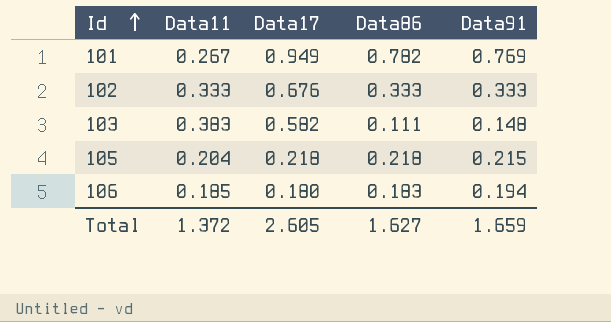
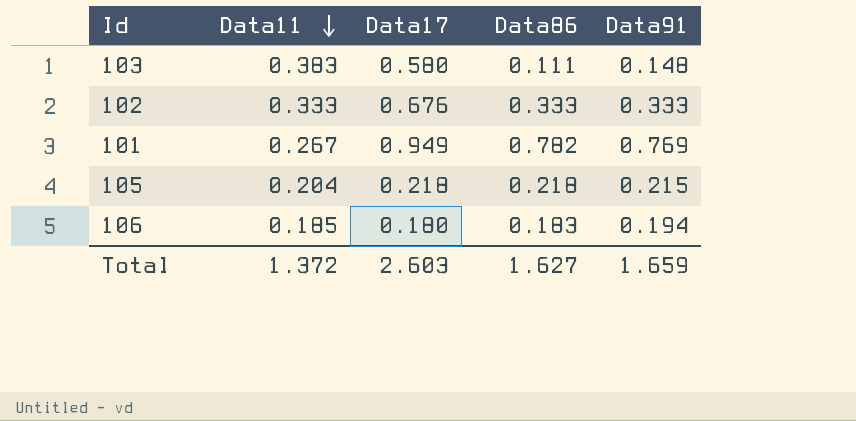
row order: Id ascending -> Data11 descending
103 | Data17: 0.582 -> 0.580
Total | Data17: 2.605 -> 2.603

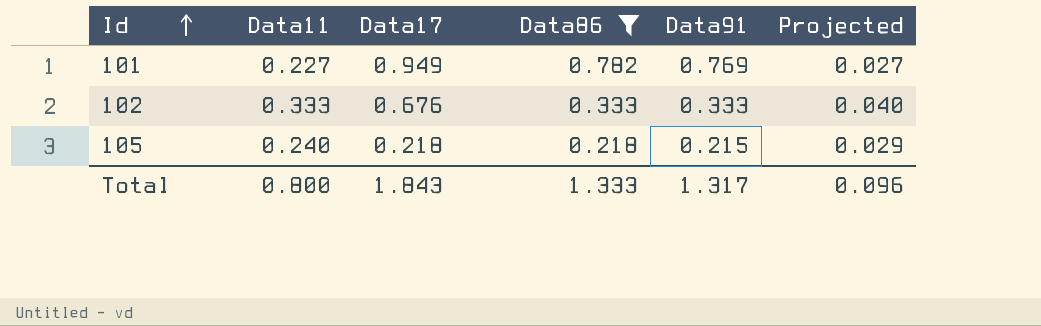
filter: none -> Data86 >= 0.218
row order: Data11 descending -> Id ascending
column Projected | formula: none -> [Data11] * 0.12
101 | Data11: 0.267 -> 0.227
105 | Data11: 0.204 -> 0.240
Total | Data11: 1.372 -> 0.800
Total | Data17: 2.603 -> 1.843
Total | Data86: 1.627 -> 1.333
Total | Data91: 1.659 -> 1.317

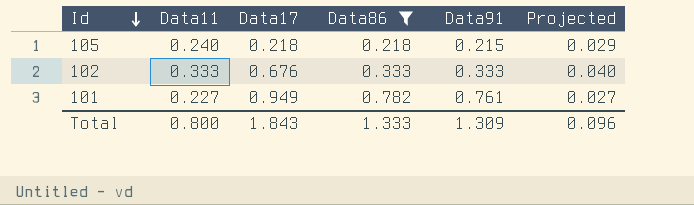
row order: Id ascending -> Id descending
101 | Data91: 0.769 -> 0.761
Total | Data91: 1.317 -> 1.309

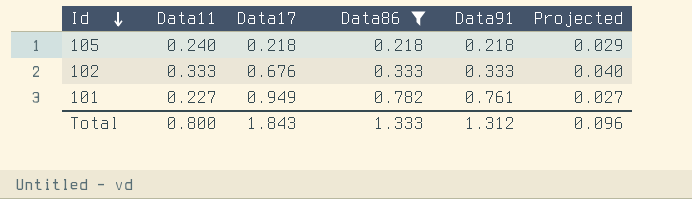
105 | Data91: 0.215 -> 0.218
Total | Data91: 1.309 -> 1.312

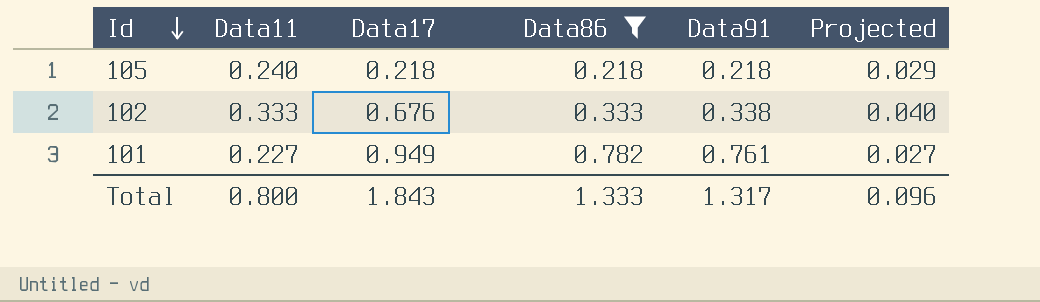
102 | Data91: 0.333 -> 0.338
Total | Data91: 1.312 -> 1.317

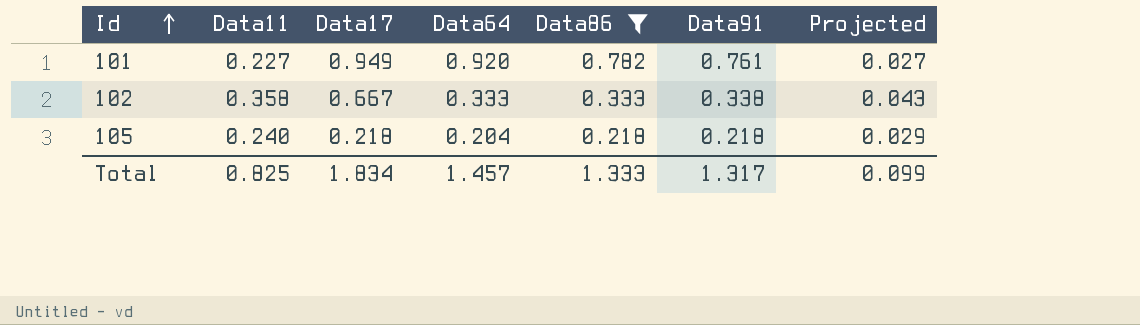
row order: Id descending -> Id ascending
column Data64 | position: none -> 4
102 | Data11: 0.333 -> 0.358
102 | Data17: 0.676 -> 0.667
102 | Projected: 0.040 -> 0.043
Total | Data11: 0.800 -> 0.825
Total | Data17: 1.843 -> 1.834
Total | Projected: 0.096 -> 0.099

